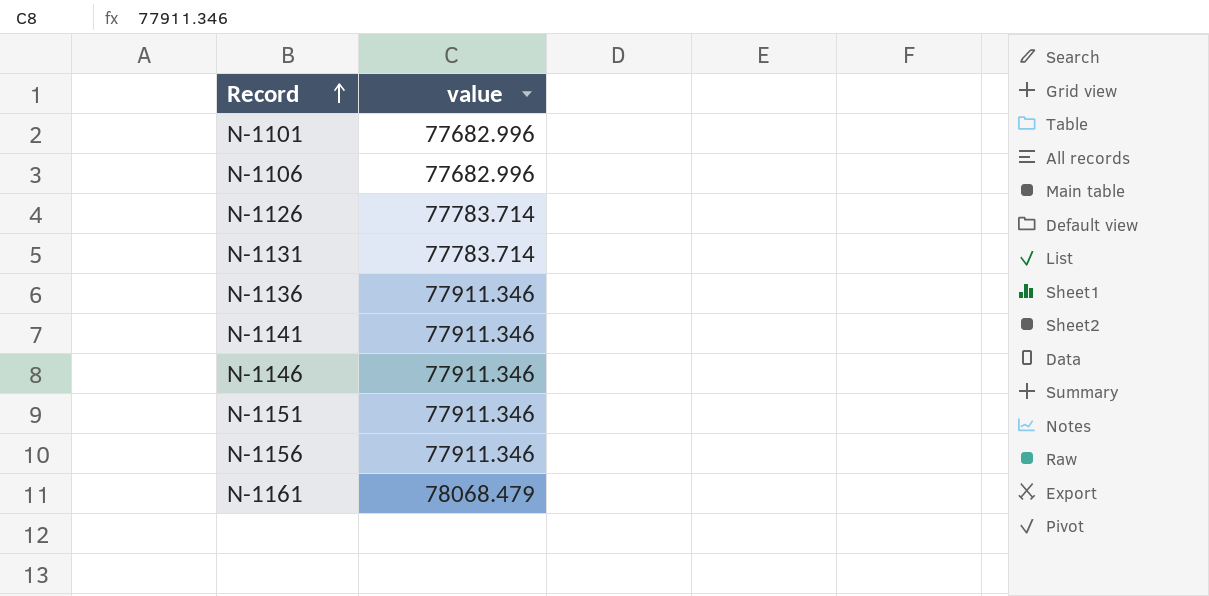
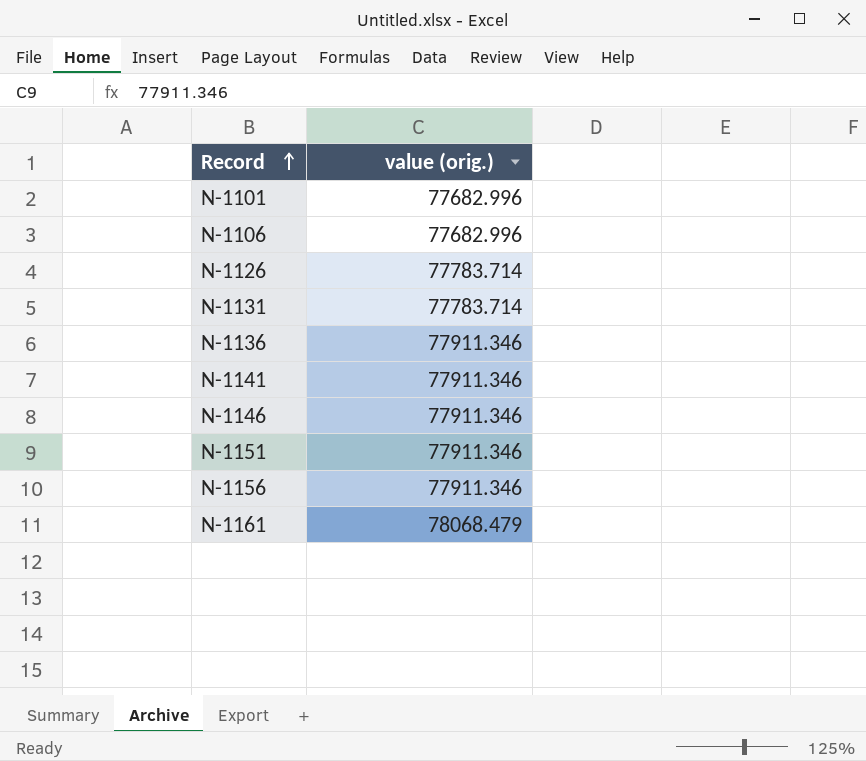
column name: value -> value (orig.)

